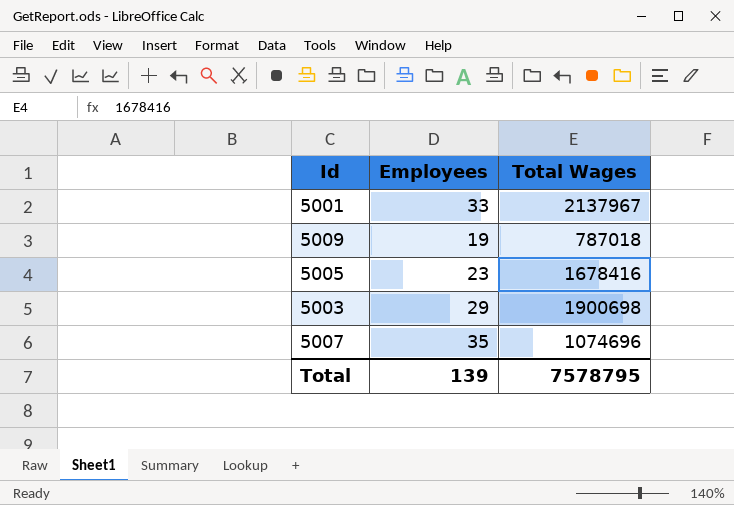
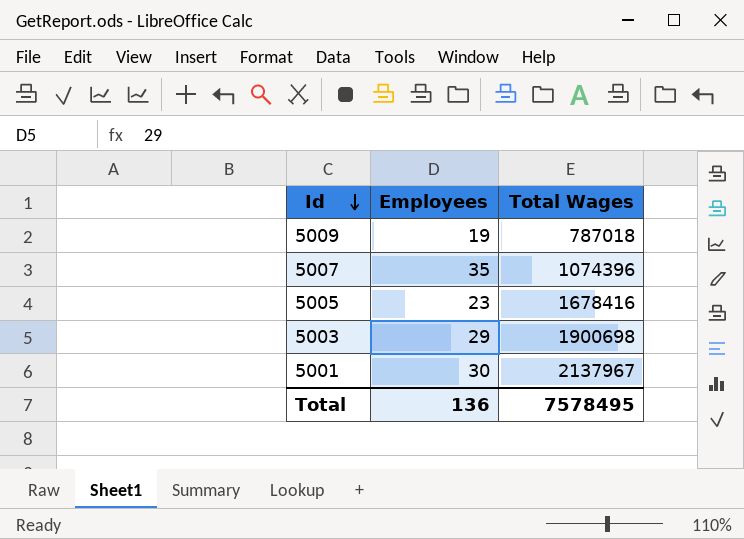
row order: none -> Id descending
5007 | Total Wages: 1074696 -> 1074396
5001 | Employees: 33 -> 30
Total | Employees: 139 -> 136
Total | Total Wages: 7578795 -> 7578495

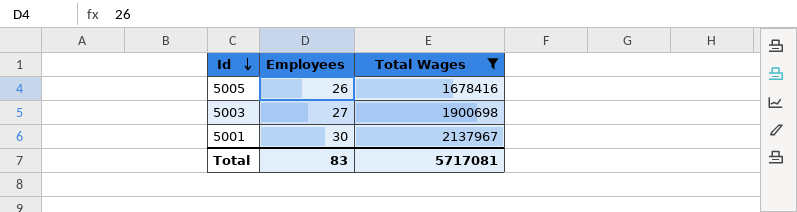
filter: none -> Total Wages >= 1678416
5005 | Employees: 23 -> 26
5003 | Employees: 29 -> 27
Total | Employees: 136 -> 83
Total | Total Wages: 7578495 -> 5717081

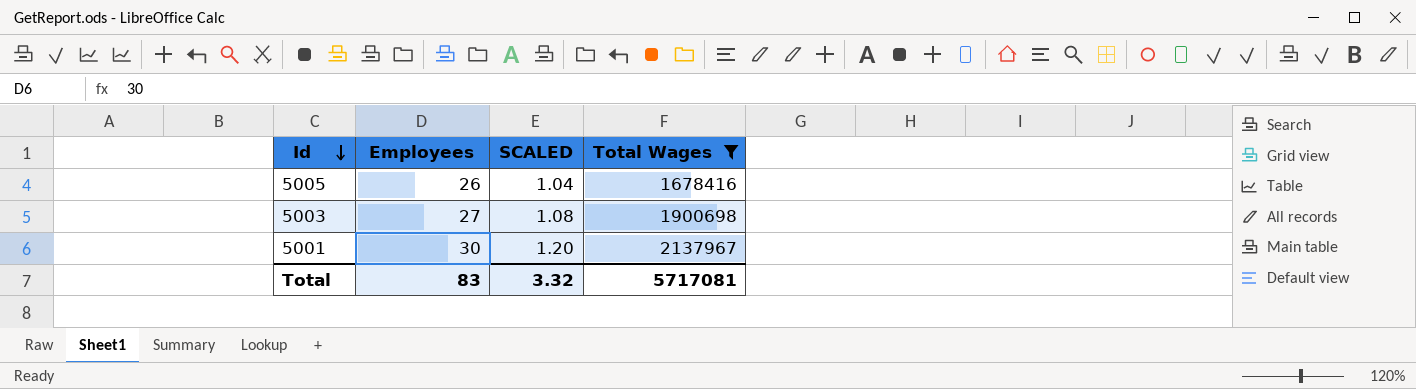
column SCALED | formula: none -> [Employees] * 0.04

